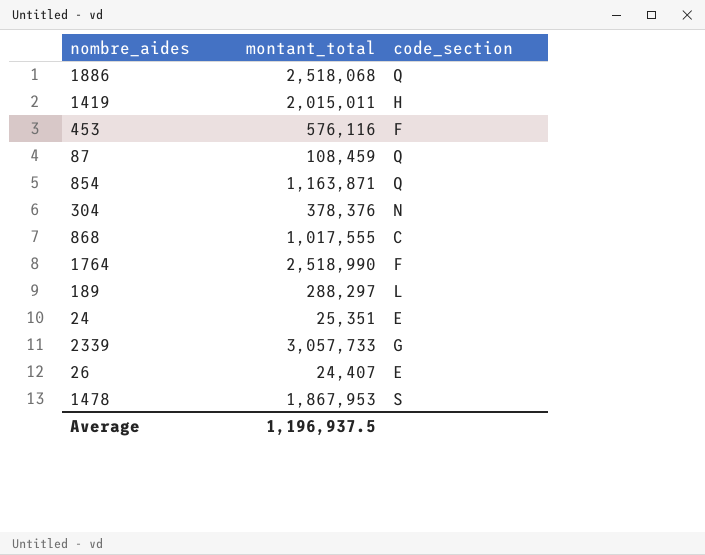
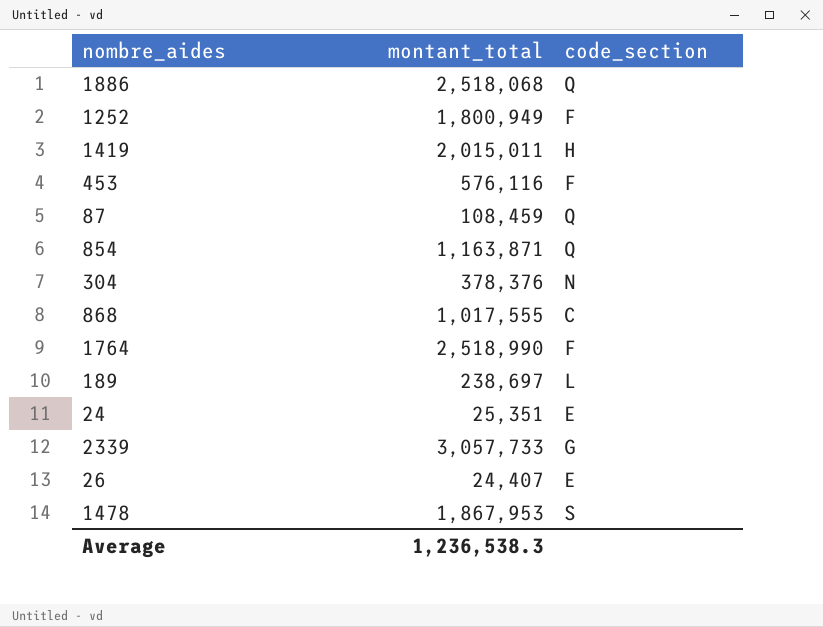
row 1252: none -> 1,800,949 | F
189 | montant_total: 288,297 -> 238,697
Average | montant_total: 1,196,937.5 -> 1,236,538.3

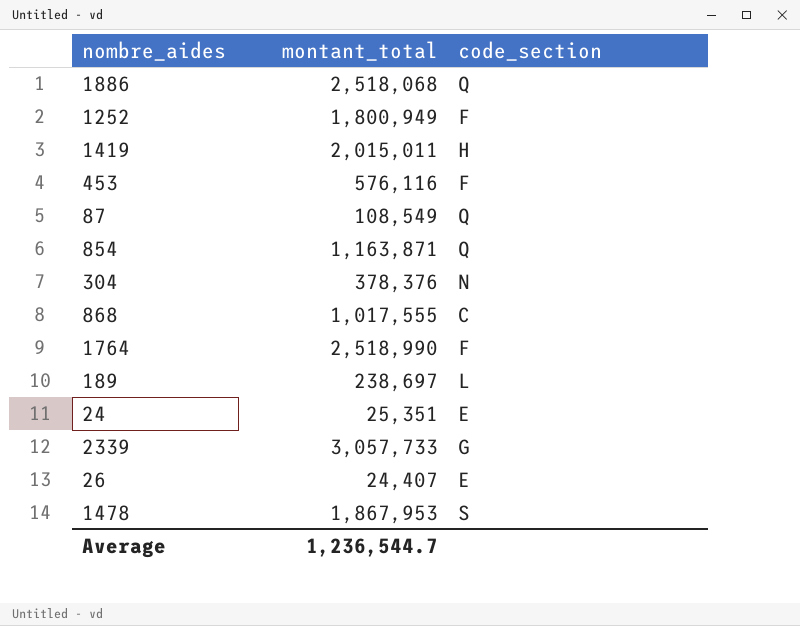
87 | montant_total: 108,459 -> 108,549
Average | montant_total: 1,236,538.3 -> 1,236,544.7

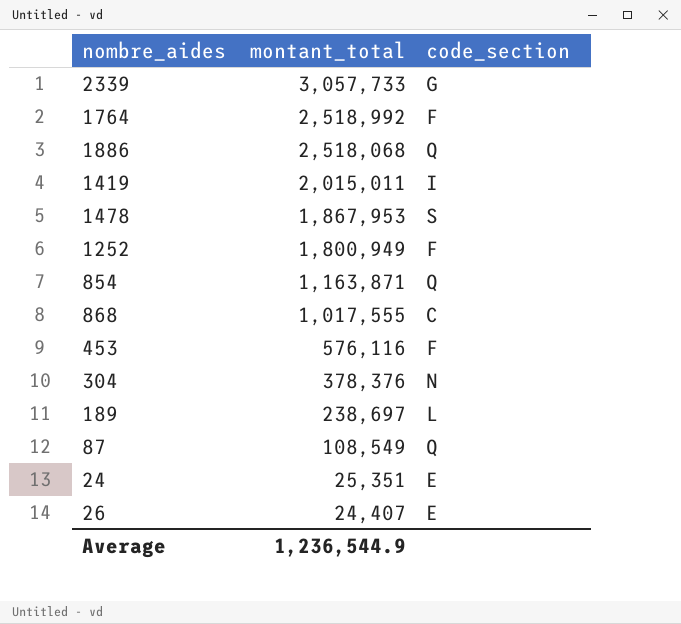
row order: none -> montant_total descending
1764 | montant_total: 2,518,990 -> 2,518,992
1419 | code_section: H -> I
Average | montant_total: 1,236,544.7 -> 1,236,544.9

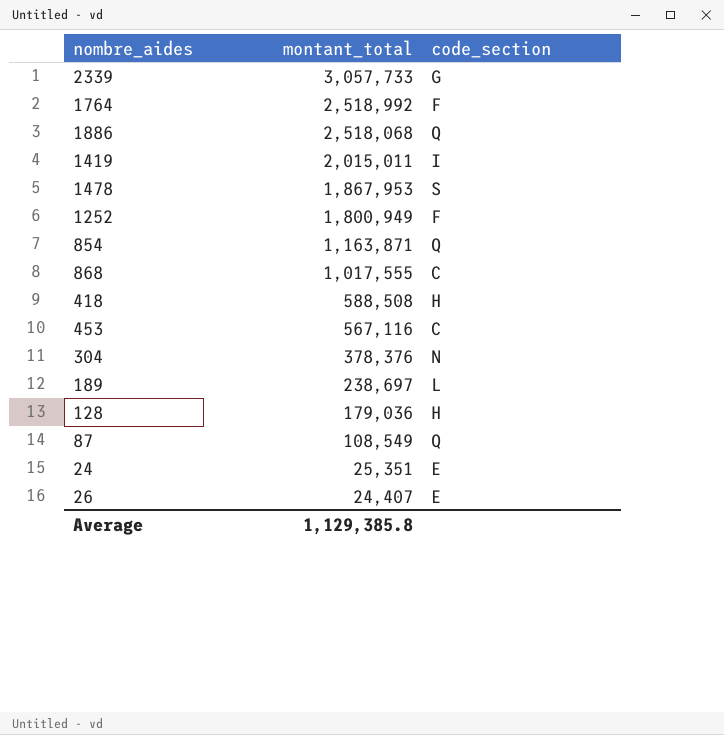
row 418: none -> 588,508 | H
453 | montant_total: 576,116 -> 567,116
453 | code_section: F -> C
row 128: none -> 179,036 | H
Average | montant_total: 1,236,544.9 -> 1,129,385.8

